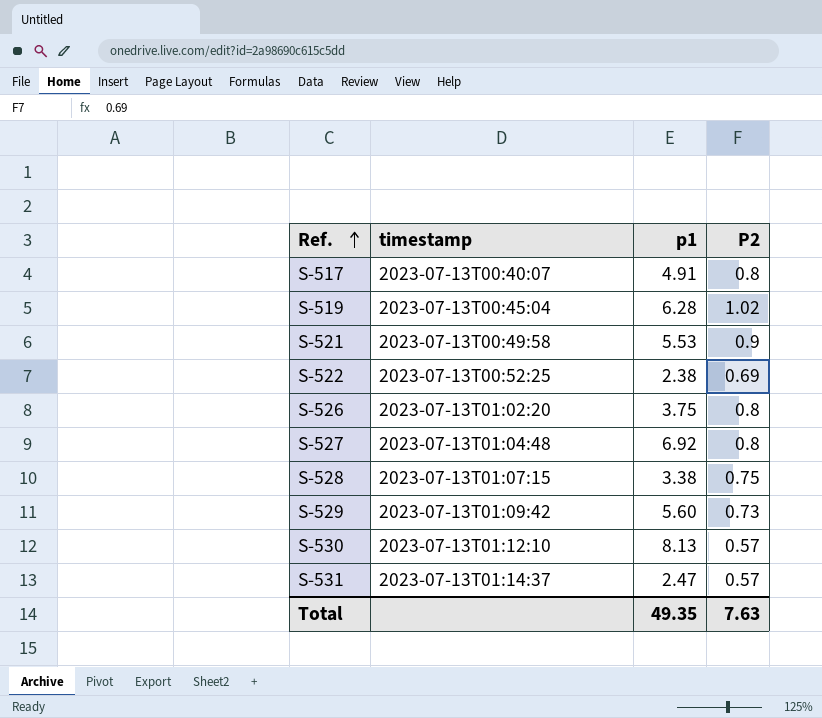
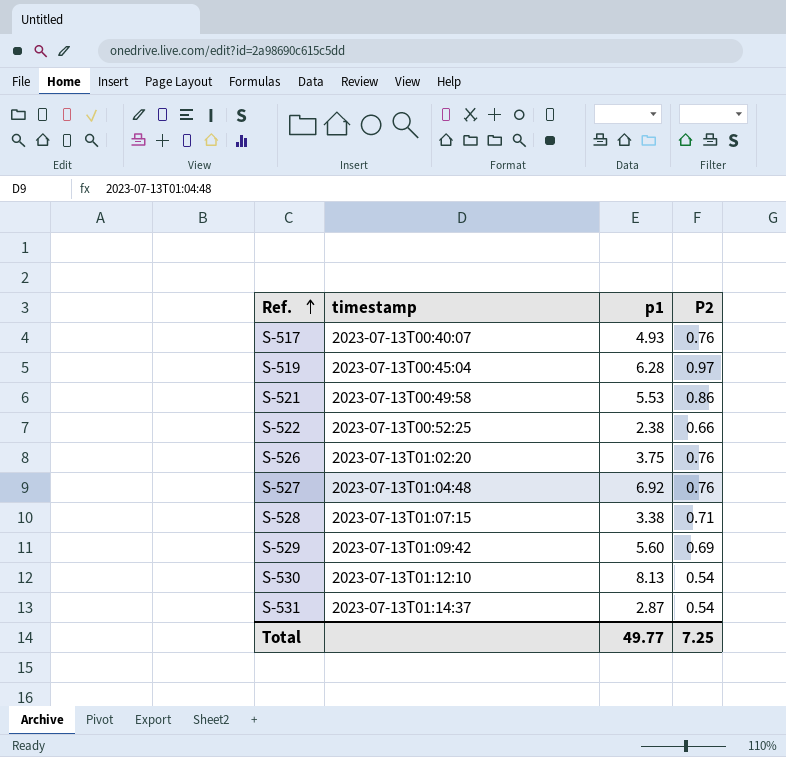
S-517 | p1: 4.91 -> 4.93
S-517 | P2: 0.8 -> 0.76
S-519 | P2: 1.02 -> 0.97
S-521 | P2: 0.9 -> 0.86
S-522 | P2: 0.69 -> 0.66
S-526 | P2: 0.8 -> 0.76
S-527 | P2: 0.8 -> 0.76
S-528 | P2: 0.75 -> 0.71
S-529 | P2: 0.73 -> 0.69
S-530 | P2: 0.57 -> 0.54
S-531 | p1: 2.47 -> 2.87
S-531 | P2: 0.57 -> 0.54
Total | p1: 49.35 -> 49.77
Total | P2: 7.63 -> 7.25

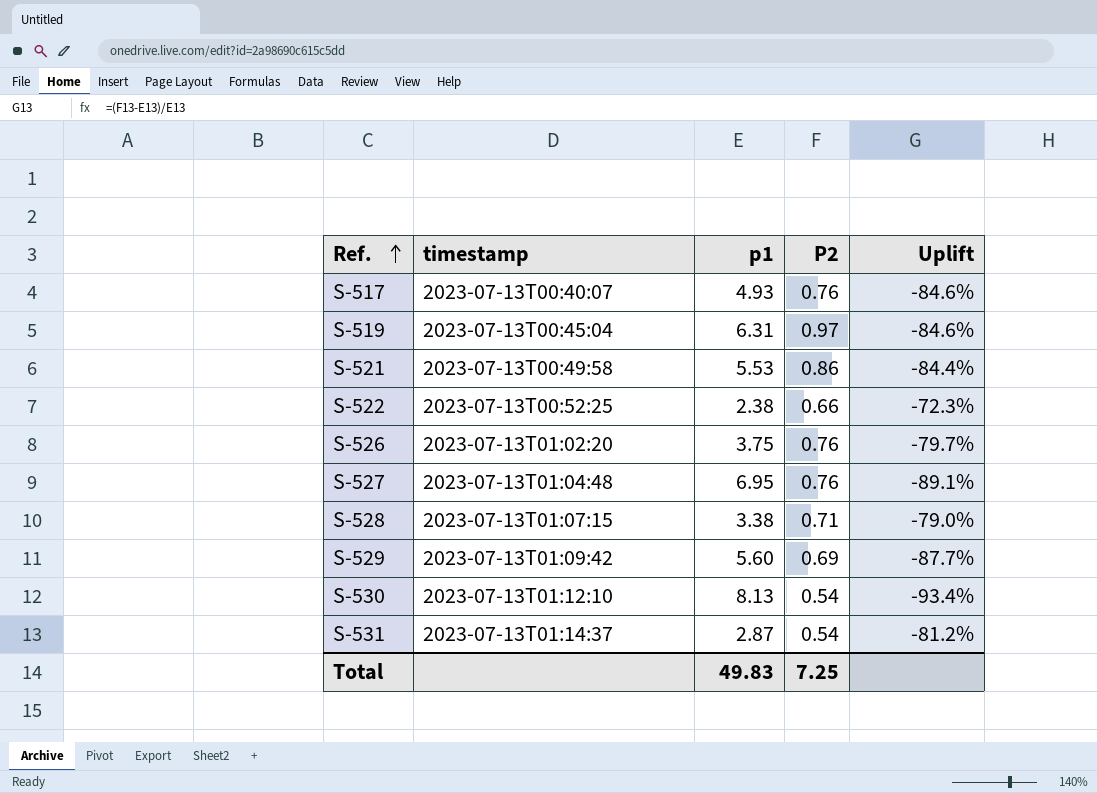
column Uplift | formula: none -> ([P2] - [p1]) / [p1]
S-519 | p1: 6.28 -> 6.31
S-527 | p1: 6.92 -> 6.95
Total | p1: 49.77 -> 49.83

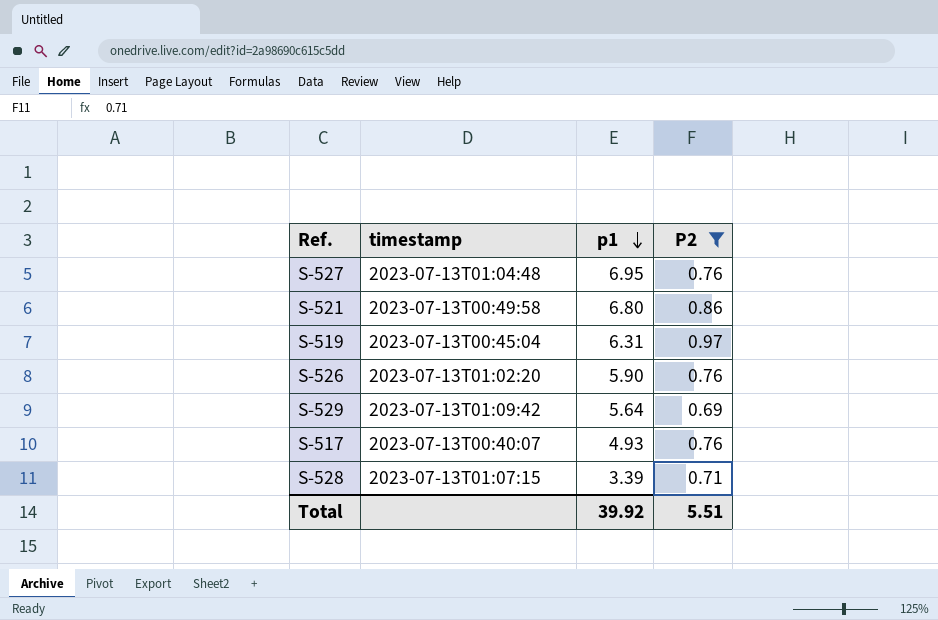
filter: none -> P2 >= 0.69
row order: Ref. ascending -> p1 descending
column Uplift | formula: ([P2] - [p1]) / [p1] -> none
S-521 | p1: 5.53 -> 6.80
S-526 | p1: 3.75 -> 5.90
S-529 | p1: 5.60 -> 5.64
S-528 | p1: 3.38 -> 3.39
Total | p1: 49.83 -> 39.92
Total | P2: 7.25 -> 5.51

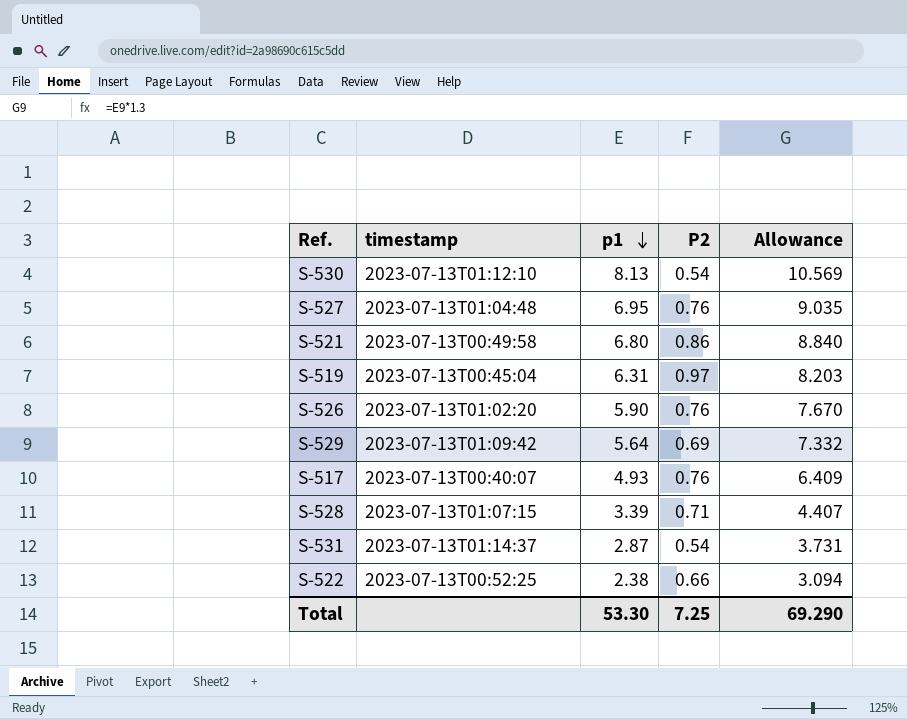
filter: P2 >= 0.69 -> none
column Allowance | formula: none -> [p1] * 1.3
Total | p1: 39.92 -> 53.30
Total | P2: 5.51 -> 7.25

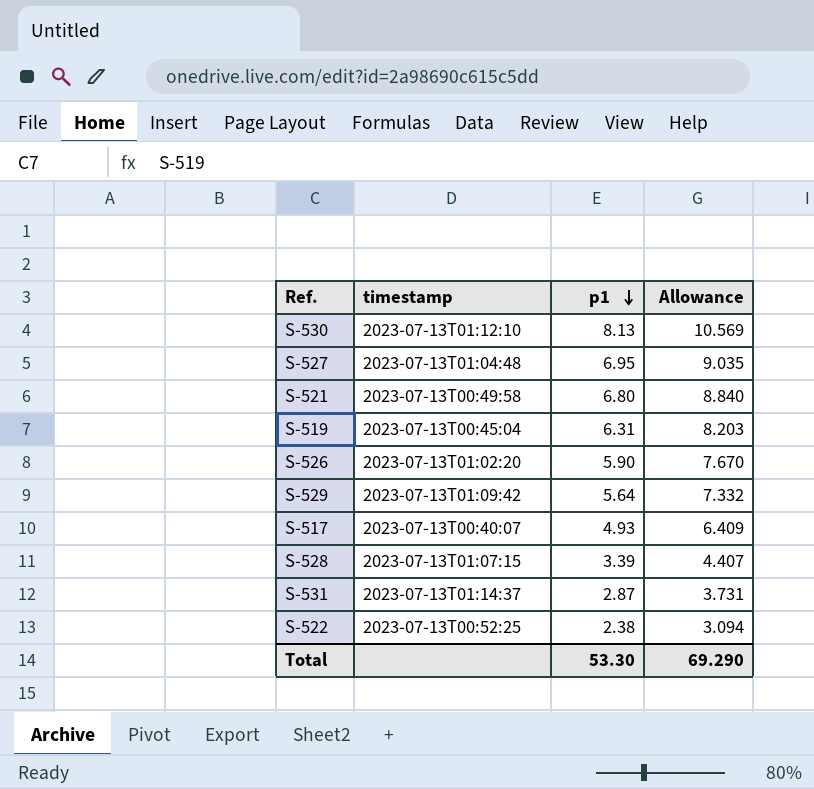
column P2 | position: 4 -> none

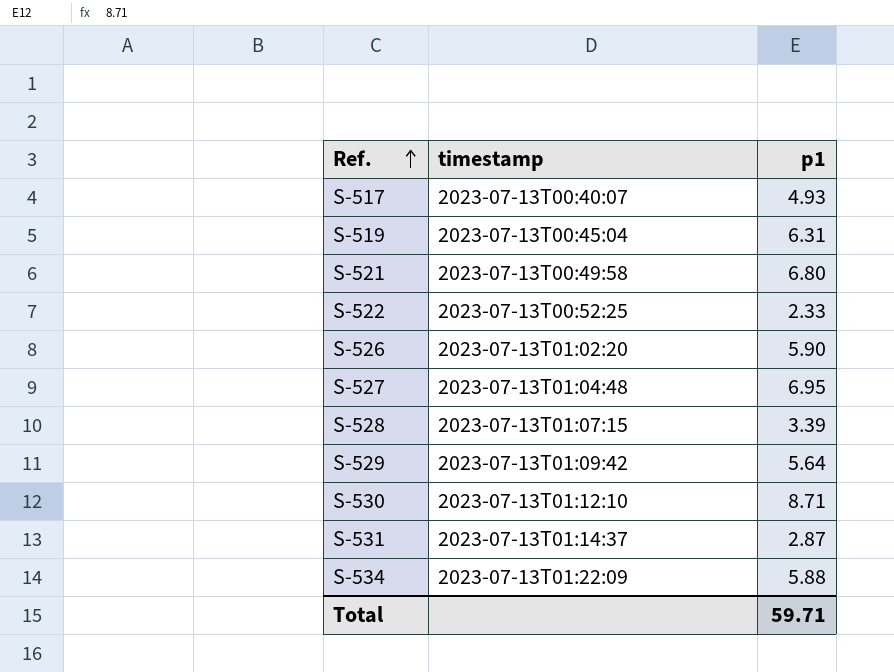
row order: p1 descending -> Ref. ascending
column Allowance | formula: [p1] * 1.3 -> none
S-522 | p1: 2.38 -> 2.33
S-530 | p1: 8.13 -> 8.71
row S-534: none -> 2023-07-13T01:22:09 | 5.88
Total | p1: 53.30 -> 59.71

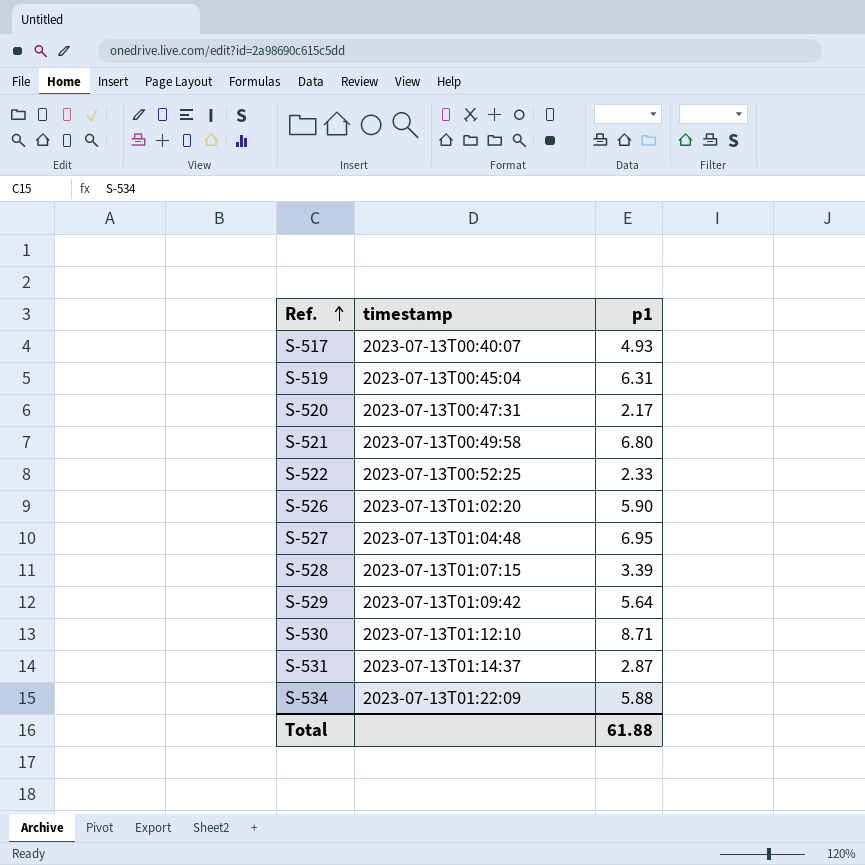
row S-520: none -> 2023-07-13T00:47:31 | 2.17
Total | p1: 59.71 -> 61.88

